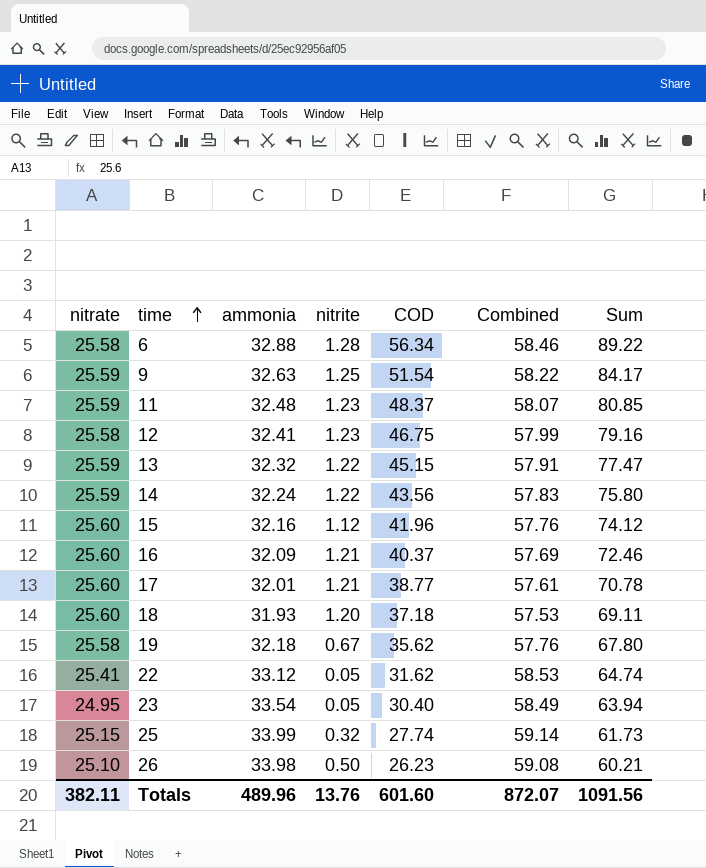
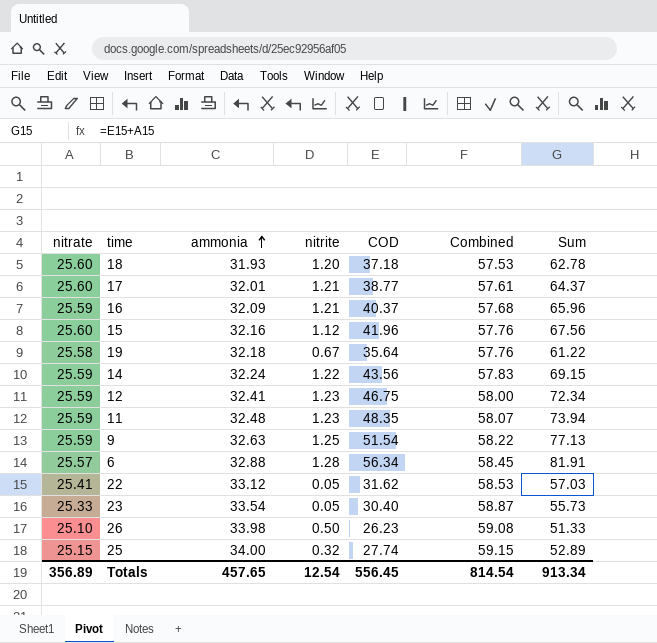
row order: time ascending -> ammonia ascending
column Sum | formula: [ammonia] + [COD] -> [nitrate] + [COD]
row 13: 25.59 | 32.32 | 1.22 | 45.15 | 57.91 | 77.47 -> none
16 | nitrate: 25.60 -> 25.59
16 | Combined: 57.69 -> 57.68
19 | COD: 35.62 -> 35.64
12 | nitrate: 25.58 -> 25.59
12 | Combined: 57.99 -> 58.00
11 | COD: 48.37 -> 48.35
6 | nitrate: 25.58 -> 25.57
6 | Combined: 58.46 -> 58.45
23 | nitrate: 24.95 -> 25.33
23 | Combined: 58.49 -> 58.87
25 | ammonia: 33.99 -> 34.00
25 | Combined: 59.14 -> 59.15
Totals | nitrate: 382.11 -> 356.89
Totals | ammonia: 489.96 -> 457.65
Totals | nitrite: 13.76 -> 12.54
Totals | COD: 601.60 -> 556.45
Totals | Combined: 872.07 -> 814.54
Totals | Sum: 1091.56 -> 913.34

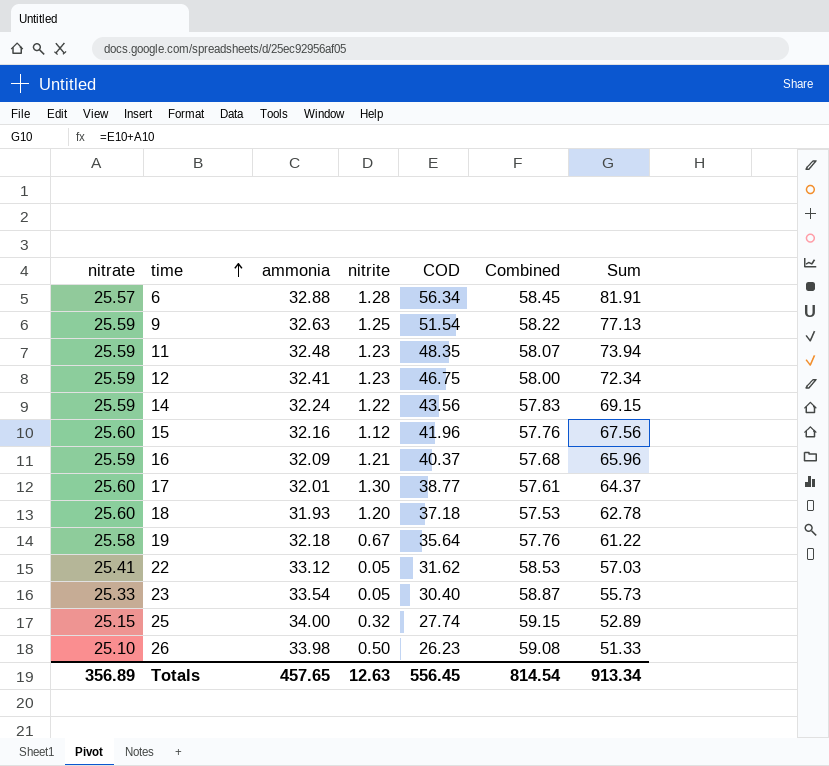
row order: ammonia ascending -> time ascending
17 | nitrite: 1.21 -> 1.30
Totals | nitrite: 12.54 -> 12.63

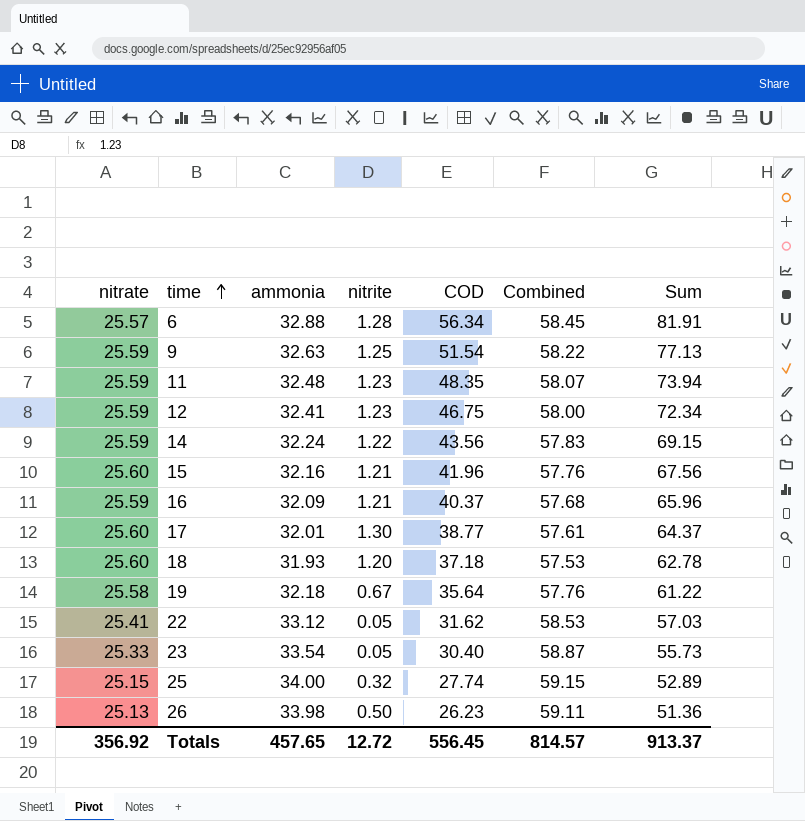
15 | nitrite: 1.12 -> 1.21
26 | nitrate: 25.10 -> 25.13
26 | Combined: 59.08 -> 59.11
26 | Sum: 51.33 -> 51.36
Totals | nitrate: 356.89 -> 356.92
Totals | nitrite: 12.63 -> 12.72
Totals | Combined: 814.54 -> 814.57
Totals | Sum: 913.34 -> 913.37

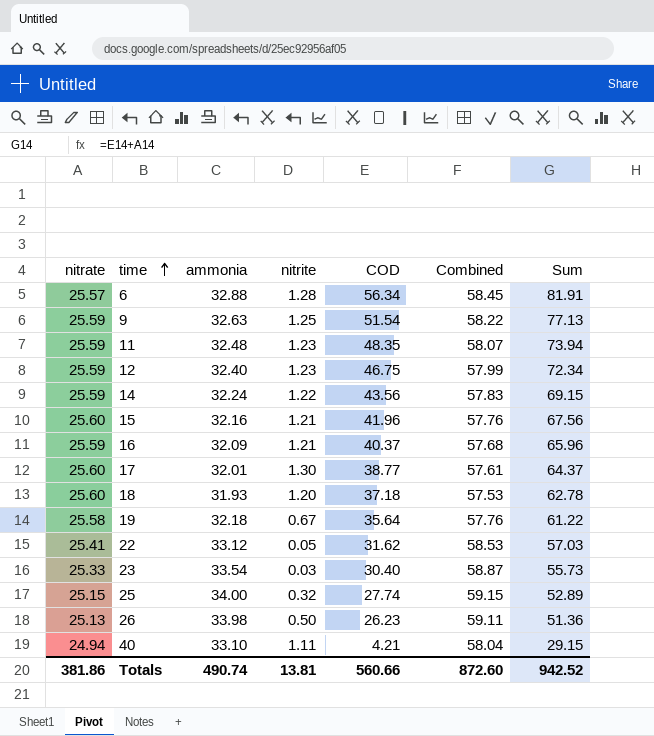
12 | ammonia: 32.41 -> 32.40
12 | Combined: 58.00 -> 57.99
23 | nitrite: 0.05 -> 0.03
row 40: none -> 24.94 | 33.10 | 1.11 | 4.21 | 58.04 | 29.15
Totals | nitrate: 356.92 -> 381.86
Totals | ammonia: 457.65 -> 490.74
Totals | nitrite: 12.72 -> 13.81
Totals | COD: 556.45 -> 560.66
Totals | Combined: 814.57 -> 872.60
Totals | Sum: 913.37 -> 942.52

